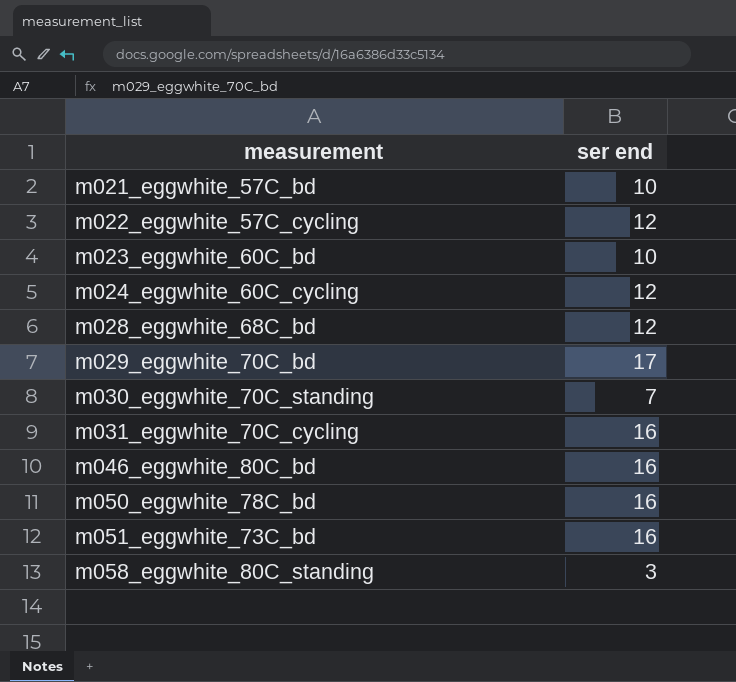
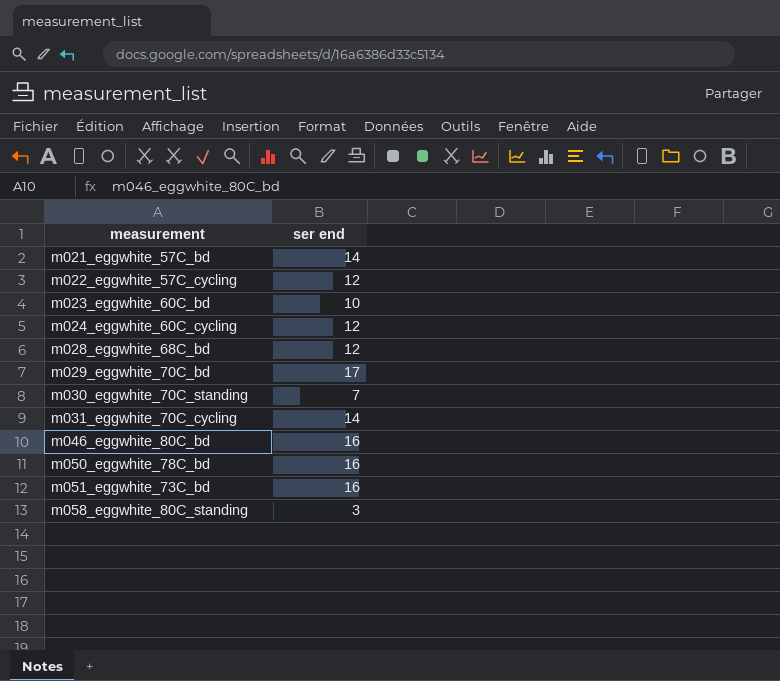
m021_eggwhite_57C_bd | ser end: 10 -> 14
m031_eggwhite_70C_cycling | ser end: 16 -> 14

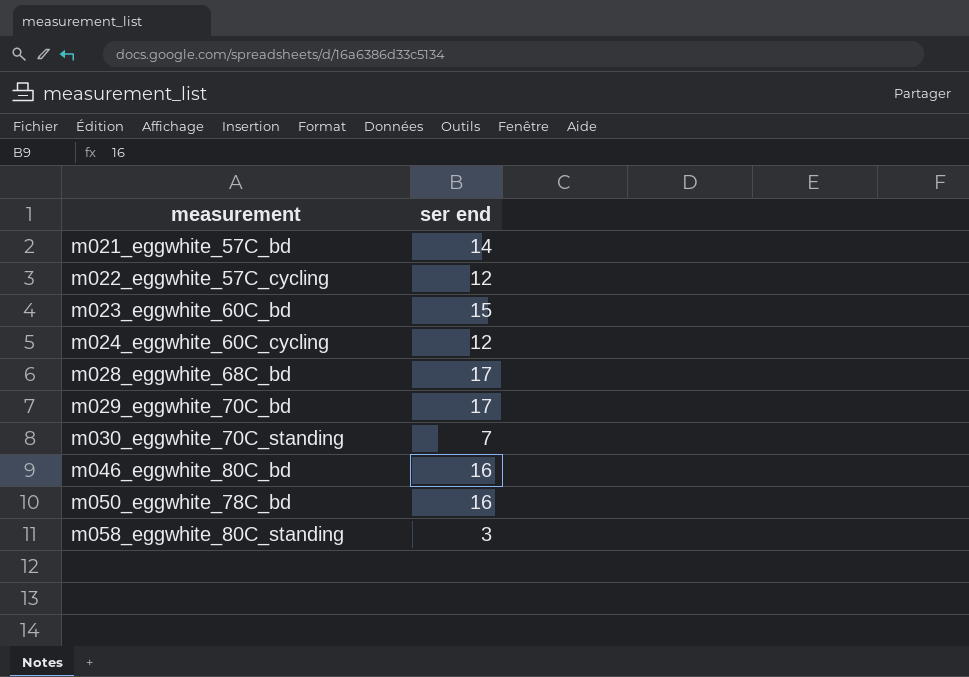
row m031_eggwhite_70C_cycling: 14 -> none
row m051_eggwhite_73C_bd: 16 -> none
m023_eggwhite_60C_bd | ser end: 10 -> 15
m028_eggwhite_68C_bd | ser end: 12 -> 17

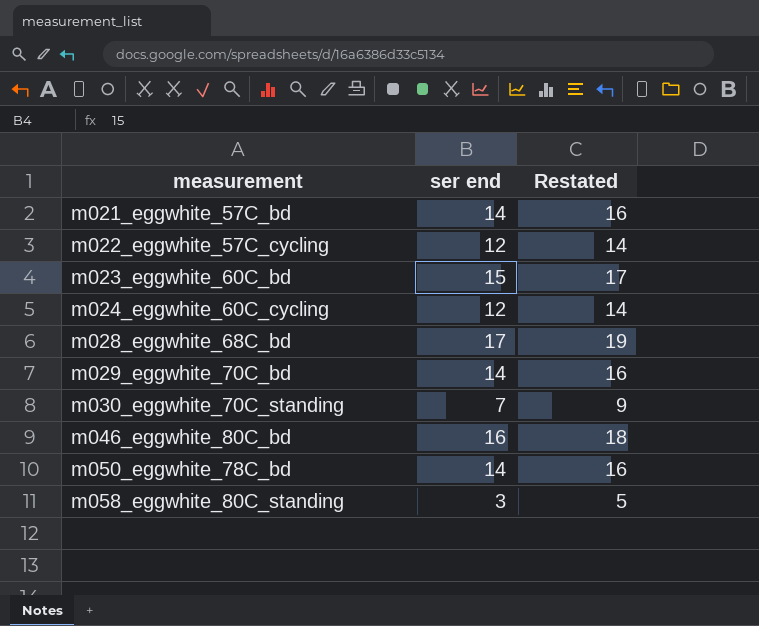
column Restated | formula: none -> [ser end] + 2
m029_eggwhite_70C_bd | ser end: 17 -> 14
m050_eggwhite_78C_bd | ser end: 16 -> 14

